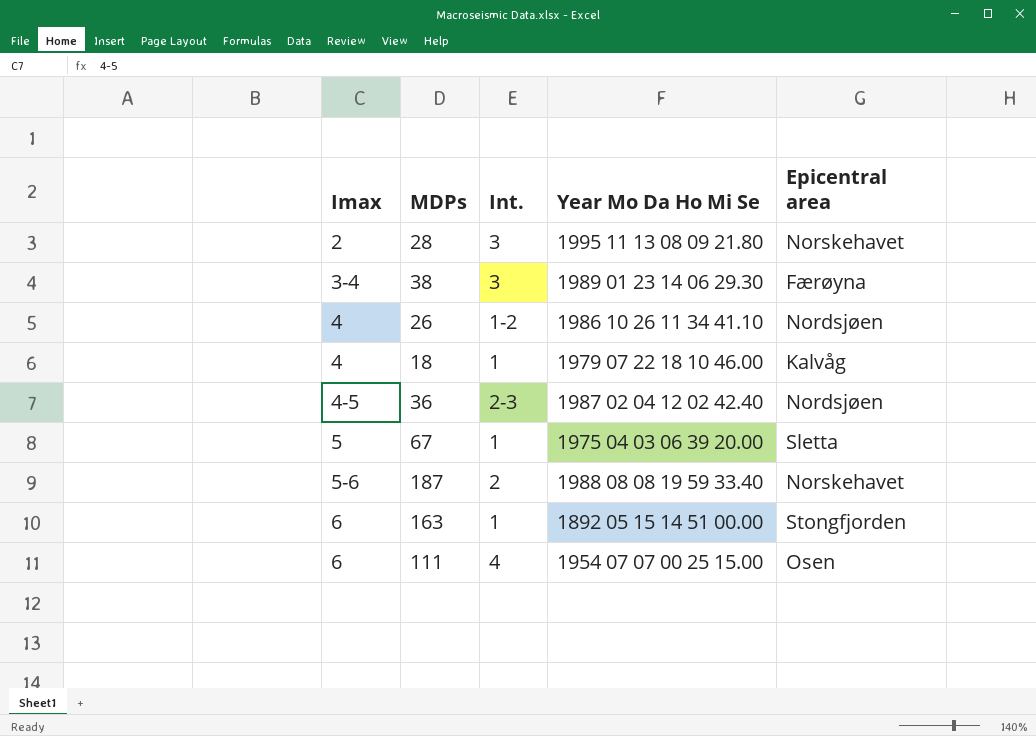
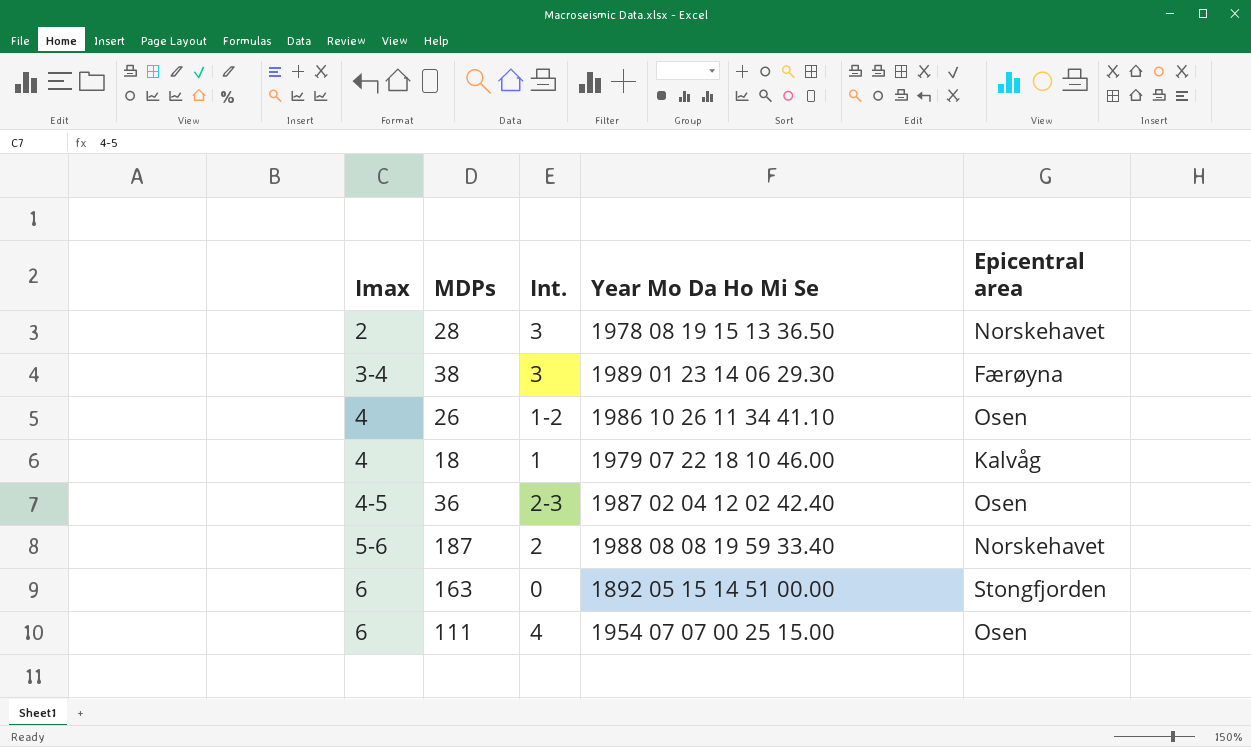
row 67: 5 | 1 | 1975 04 03 06 39 20.00 | Sletta -> none
28 | Year Mo Da Ho Mi Se: 1995 11 13 08 09 21.80 -> 1978 08 19 15 13 36.50
26 | Epicentral area: Nordsjøen -> Osen
36 | Epicentral area: Nordsjøen -> Osen
163 | Int.: 1 -> 0

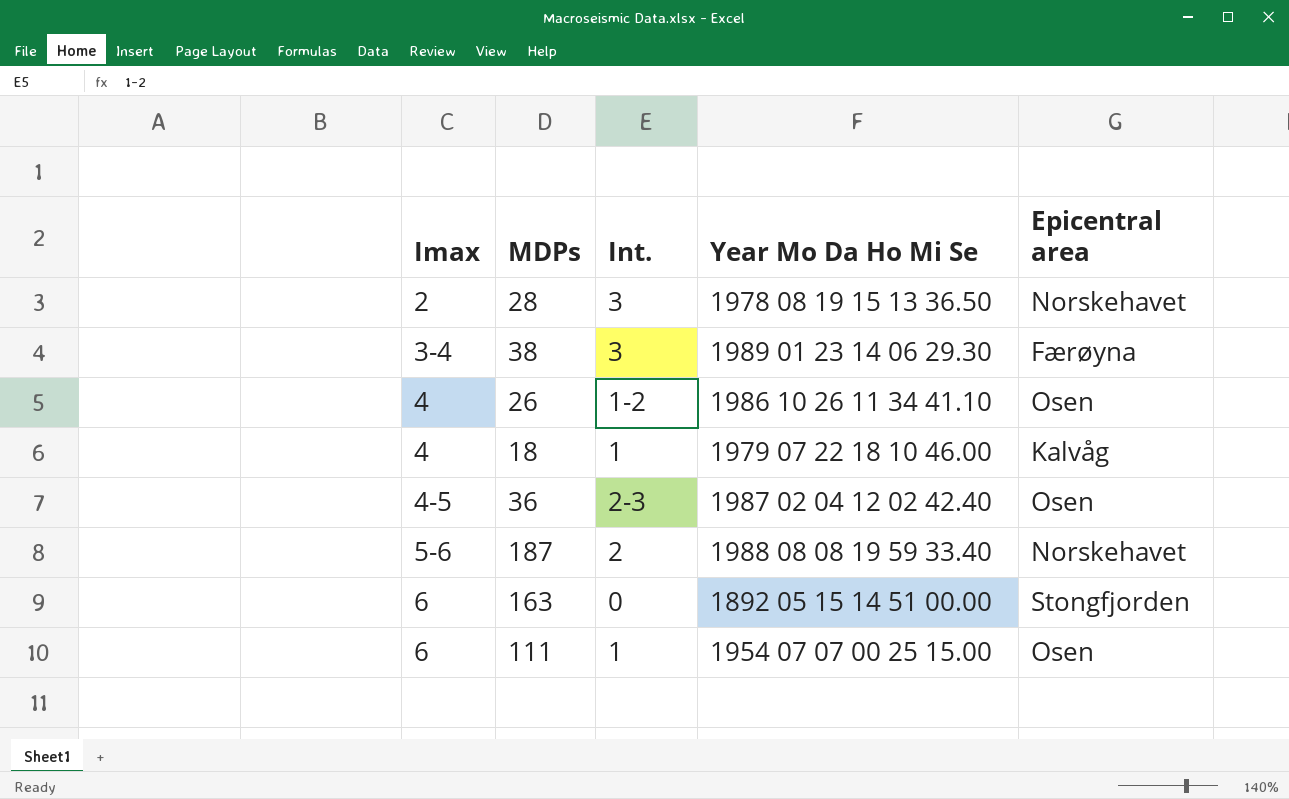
111 | Int.: 4 -> 1

